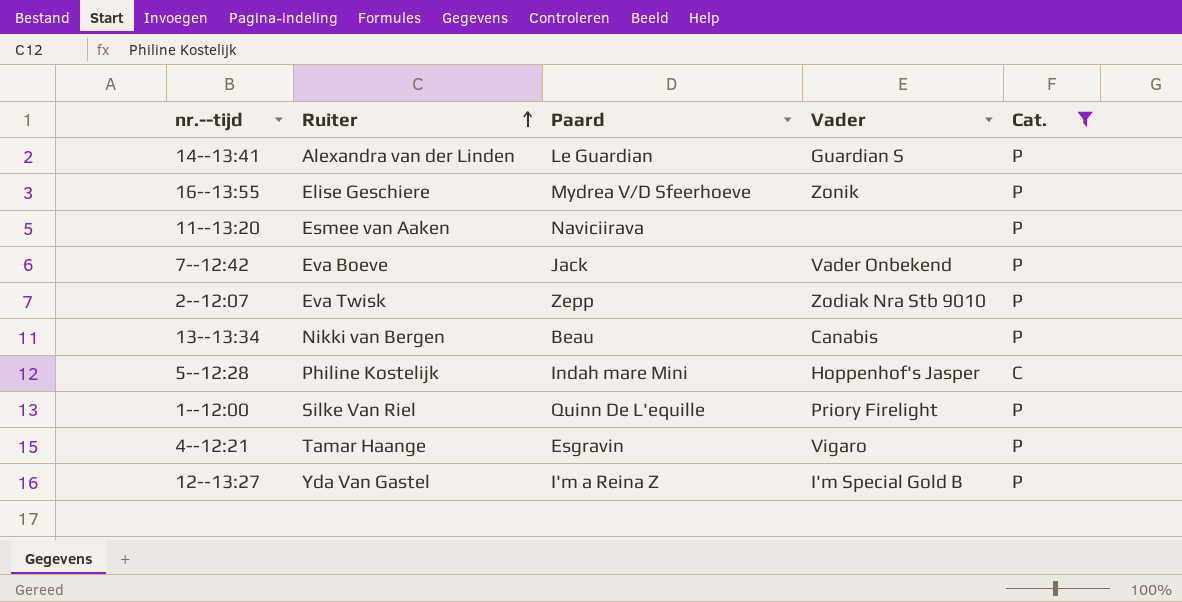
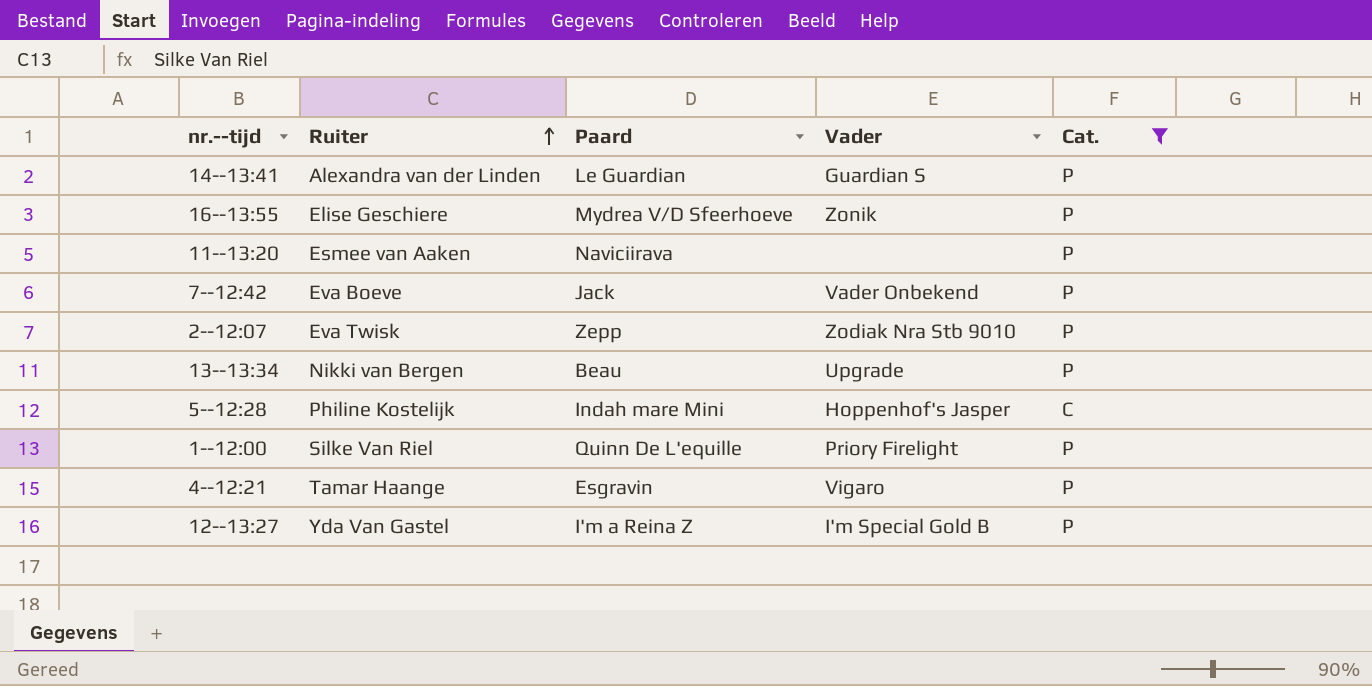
13--13:34 | Vader: Canabis -> Upgrade

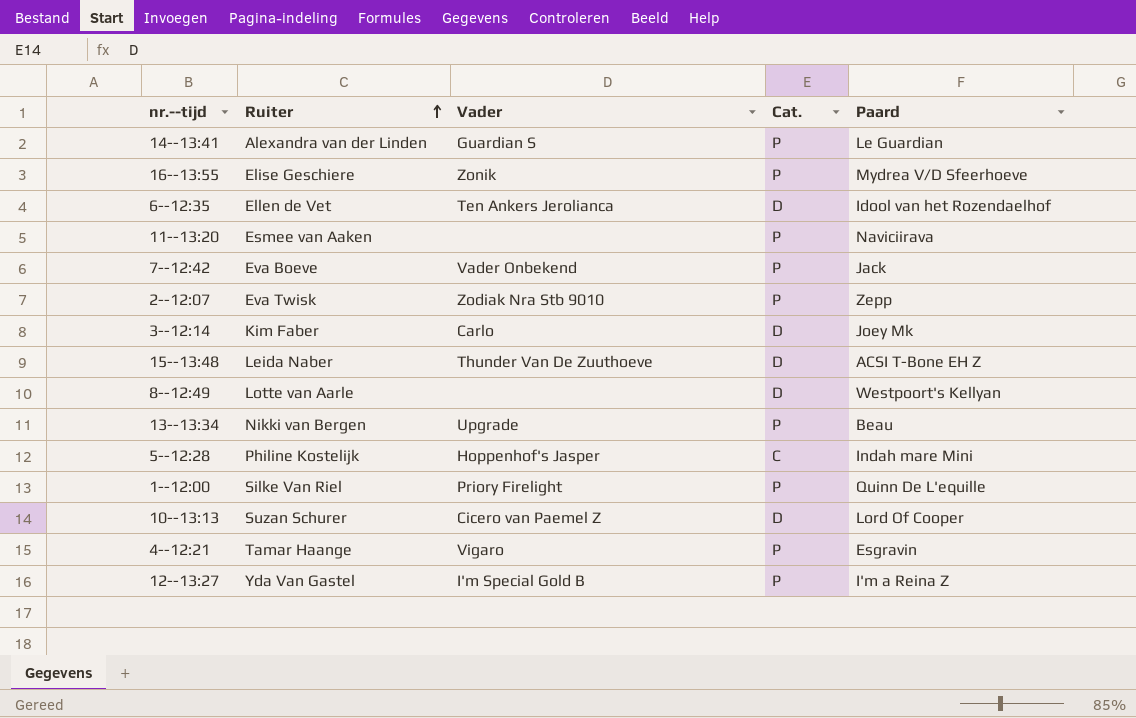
filter: Cat. != D -> none
column Paard | position: 3 -> 5

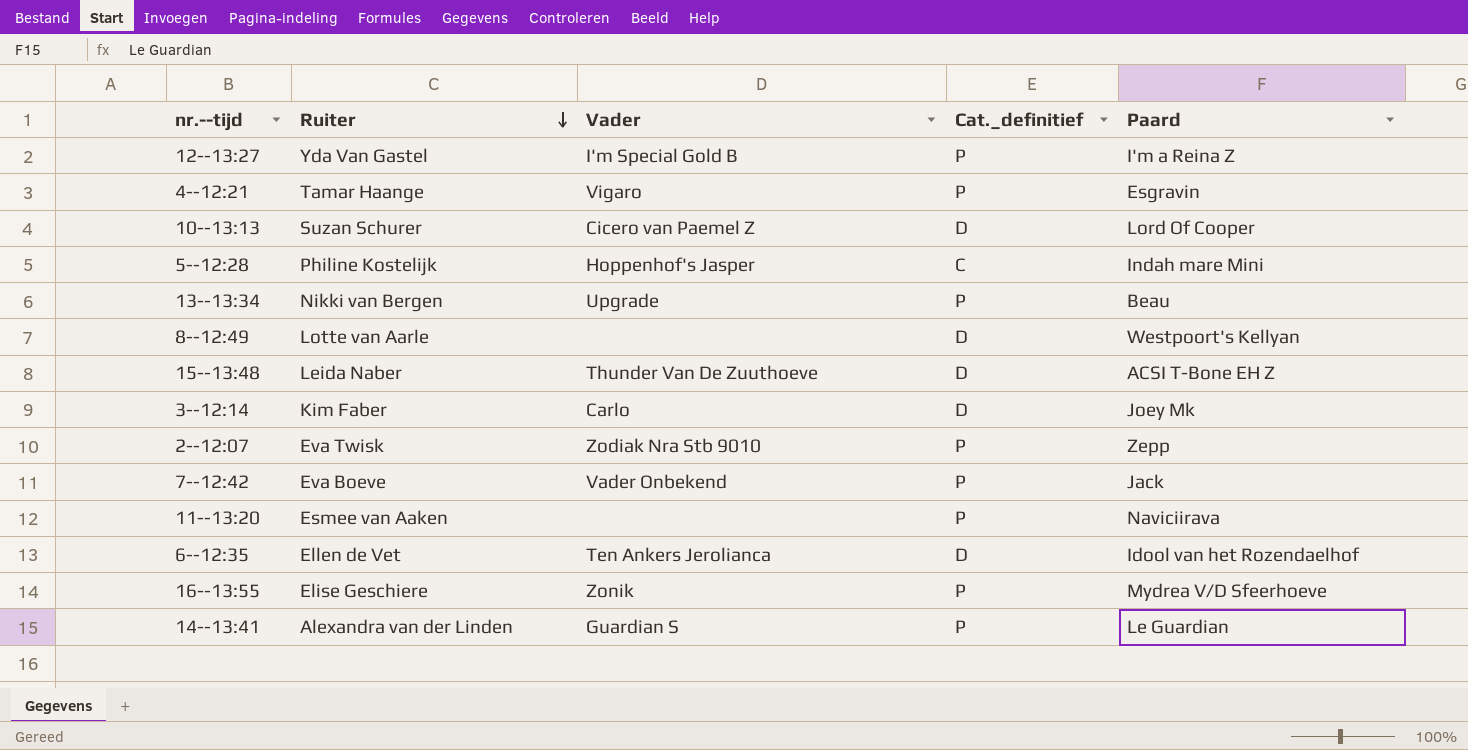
row order: Ruiter ascending -> Ruiter descending
column name: Cat. -> Cat._definitief
row 1--12:00: Silke Van Riel | Priory Firelight | P | Quinn De L'equille -> none

